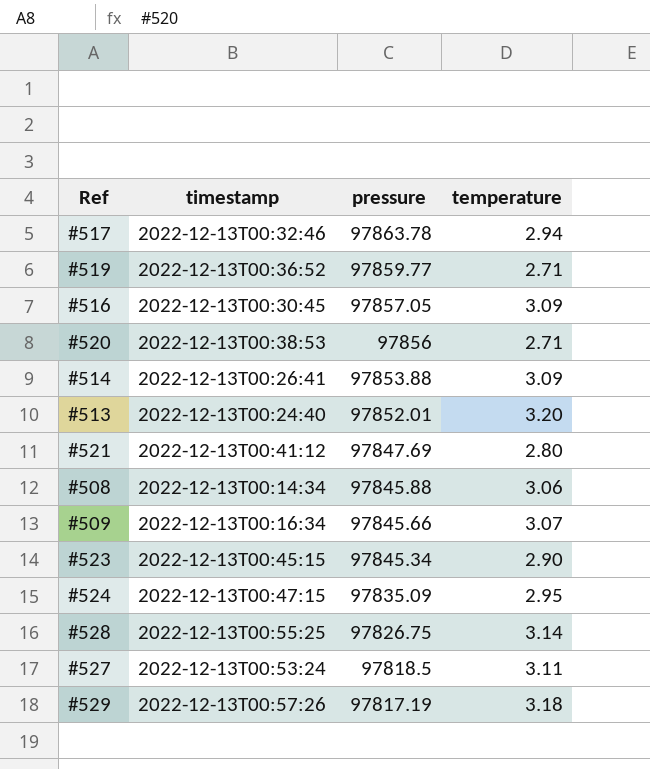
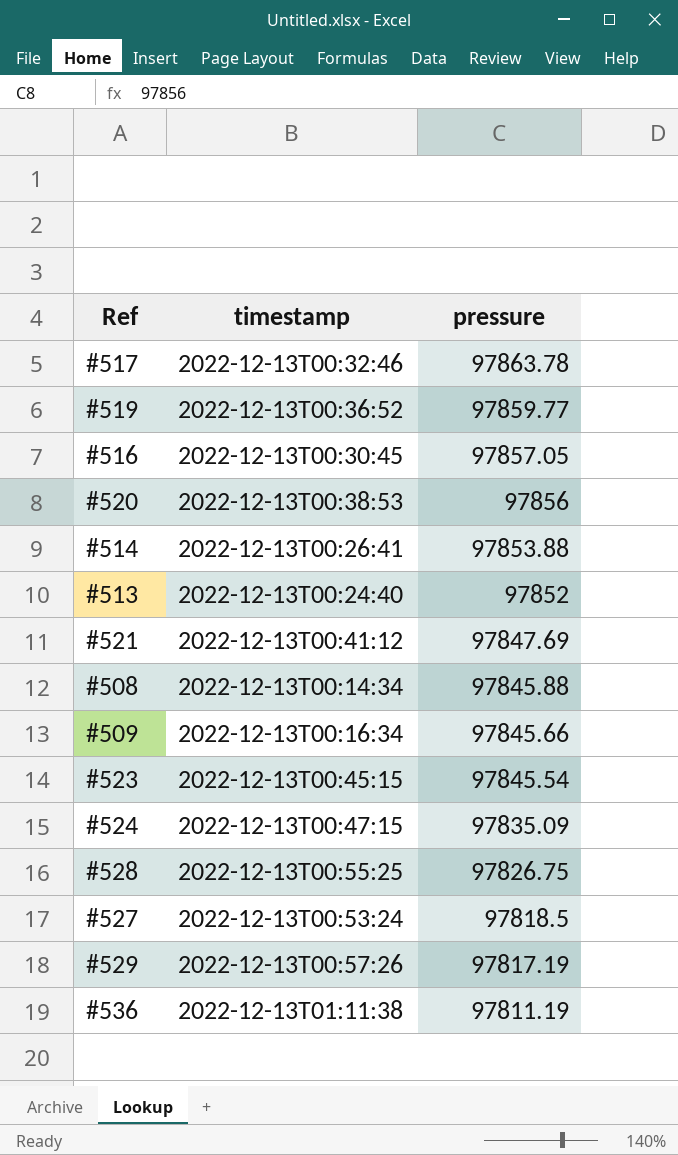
column temperature | position: 4 -> none
#513 | pressure: 97852.01 -> 97852
#523 | pressure: 97845.34 -> 97845.54
row #536: none -> 2022-12-13T01:11:38 | 97811.19

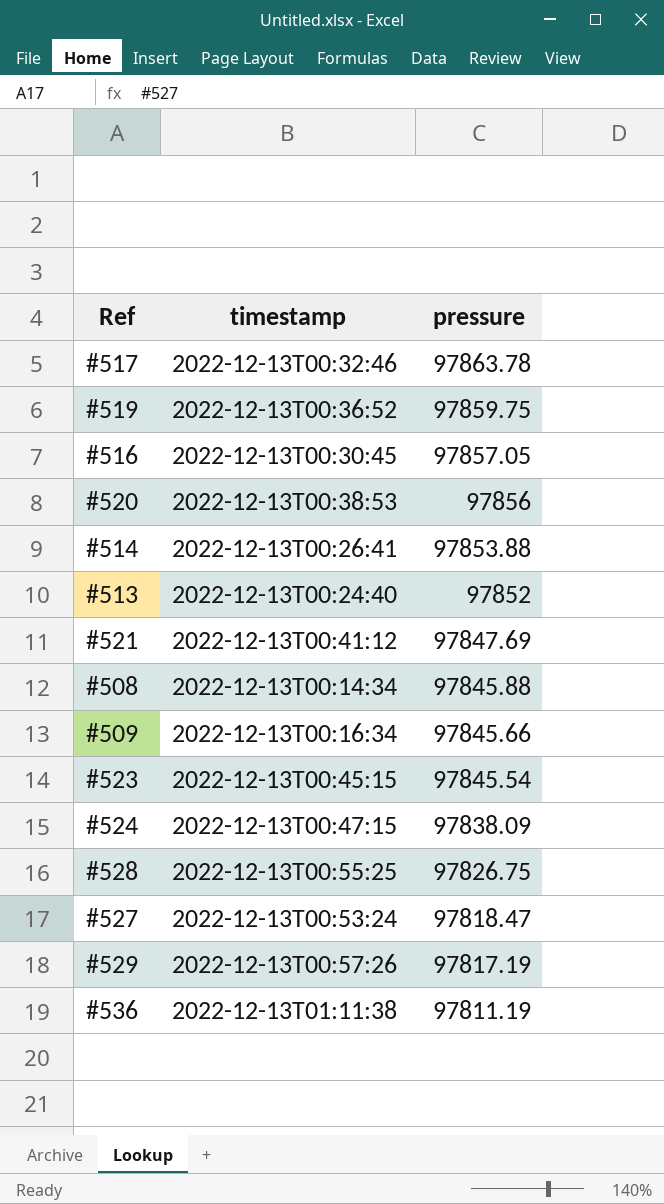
#519 | pressure: 97859.77 -> 97859.75
#524 | pressure: 97835.09 -> 97838.09
#527 | pressure: 97818.5 -> 97818.47

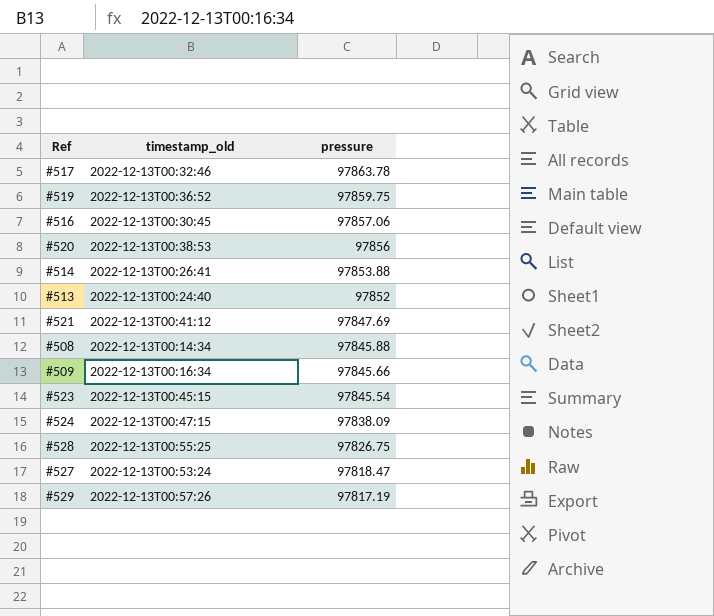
column name: timestamp -> timestamp_old
row #536: 2022-12-13T01:11:38 | 97811.19 -> none
#516 | pressure: 97857.05 -> 97857.06

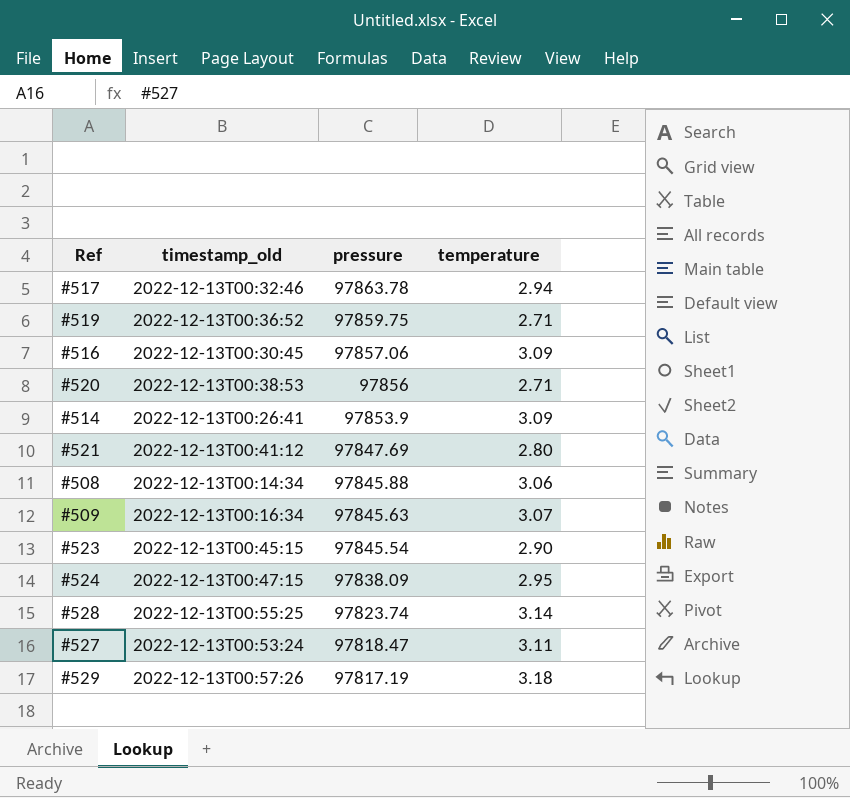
column temperature | position: none -> 4
row #513: 2022-12-13T00:24:40 | 97852 -> none
#514 | pressure: 97853.88 -> 97853.9
#509 | pressure: 97845.66 -> 97845.63
#528 | pressure: 97826.75 -> 97823.74

